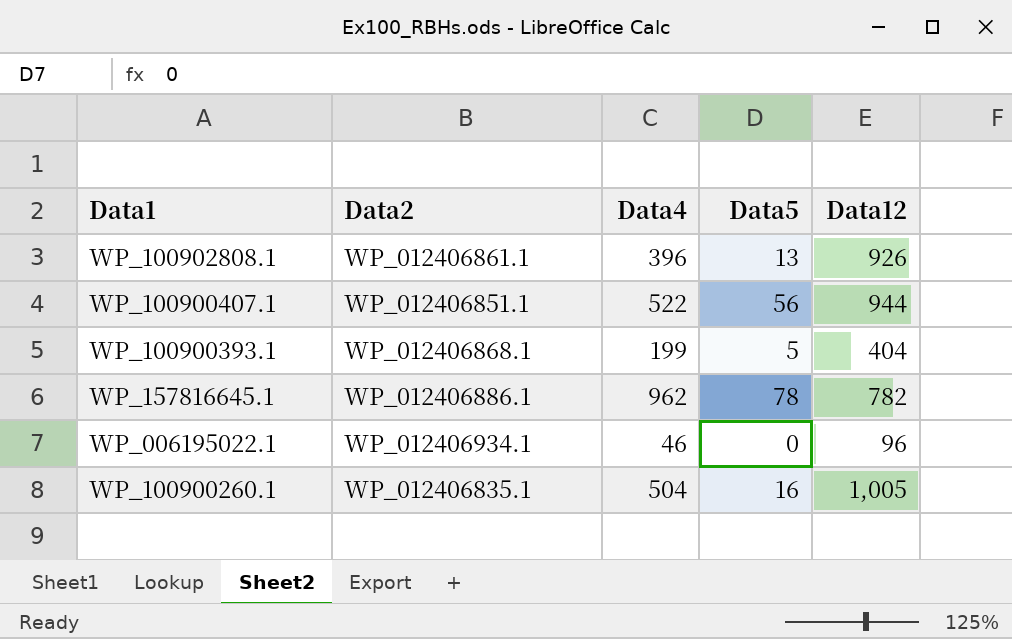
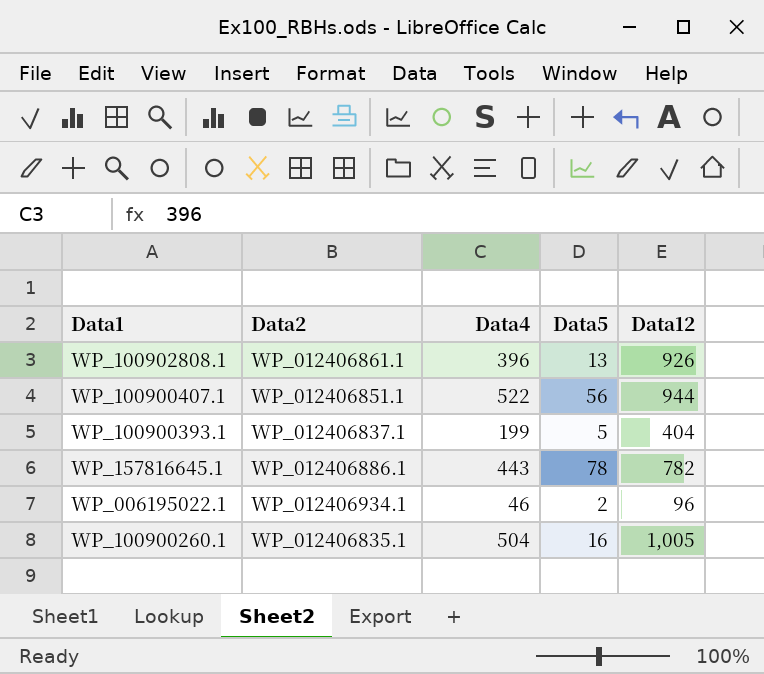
WP_100900393.1 | Data2: WP_012406868.1 -> WP_012406837.1
WP_157816645.1 | Data4: 962 -> 443
WP_006195022.1 | Data5: 0 -> 2

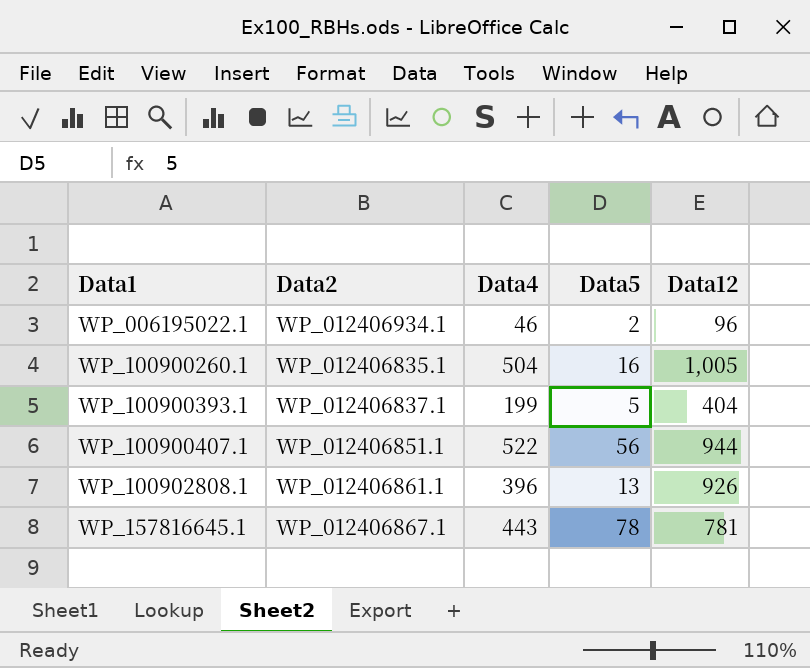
row order: none -> Data1 ascending
WP_157816645.1 | Data2: WP_012406886.1 -> WP_012406867.1
WP_157816645.1 | Data12: 782 -> 781

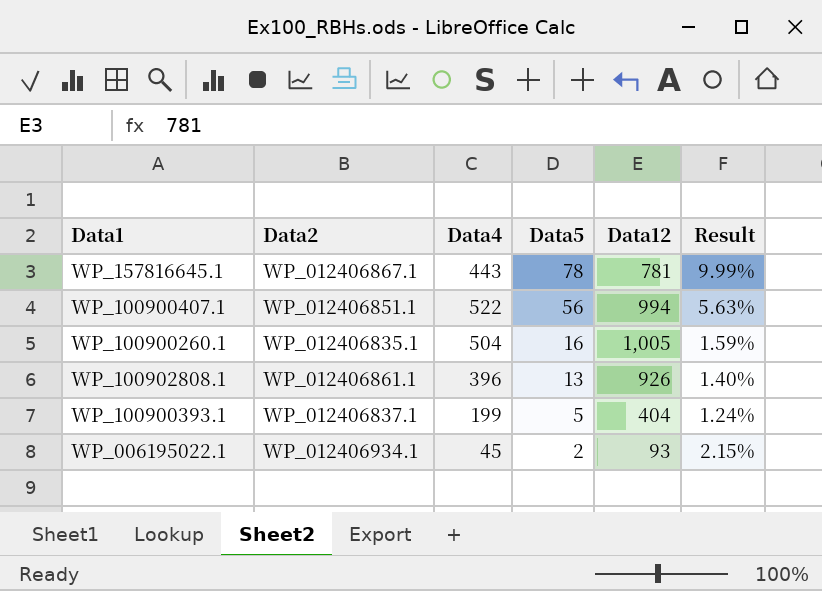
row order: Data1 ascending -> Data5 descending
column Result | formula: none -> [Data5] / [Data12]
WP_100900407.1 | Data12: 944 -> 994
WP_006195022.1 | Data4: 46 -> 45
WP_006195022.1 | Data12: 96 -> 93

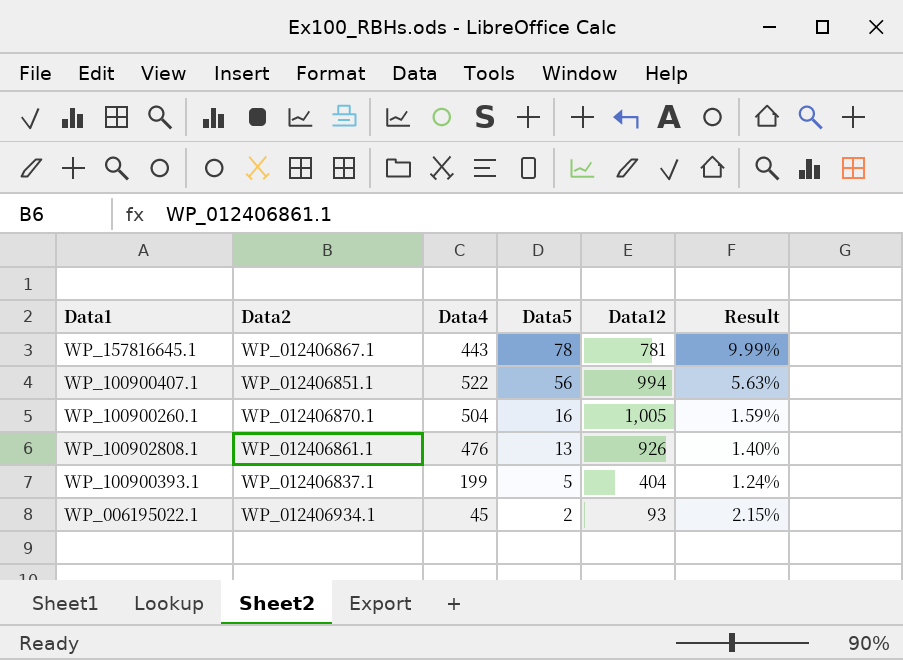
WP_100900260.1 | Data2: WP_012406835.1 -> WP_012406870.1
WP_100902808.1 | Data4: 396 -> 476

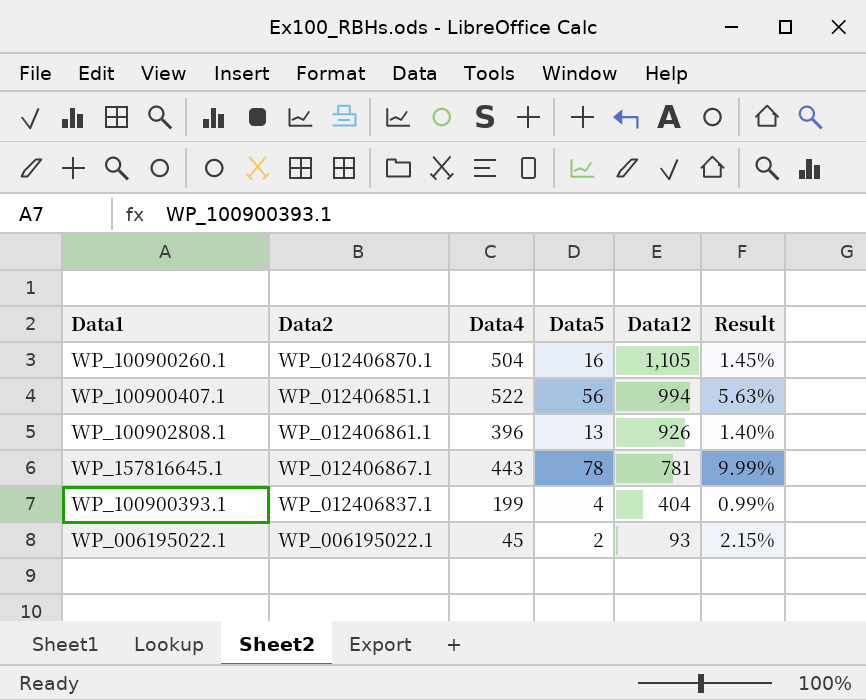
row order: Data5 descending -> Data12 descending
WP_100900260.1 | Data12: 1,005 -> 1,105
WP_100900260.1 | Result: 1.59% -> 1.45%
WP_100902808.1 | Data4: 476 -> 396
WP_100900393.1 | Data5: 5 -> 4
WP_100900393.1 | Result: 1.24% -> 0.99%
WP_006195022.1 | Data2: WP_012406934.1 -> WP_006195022.1

